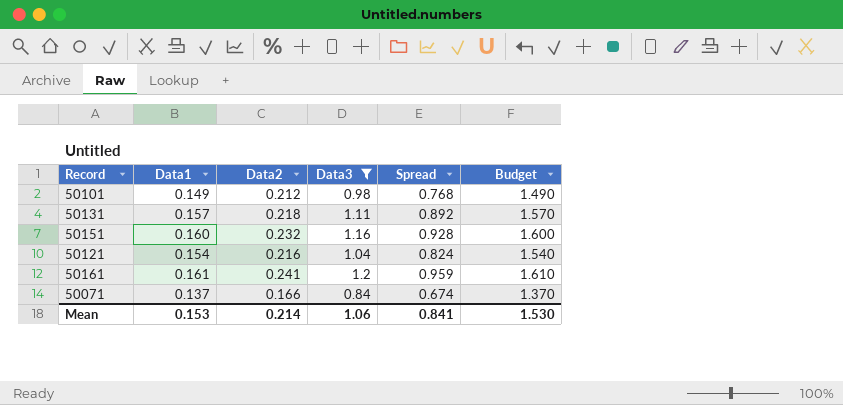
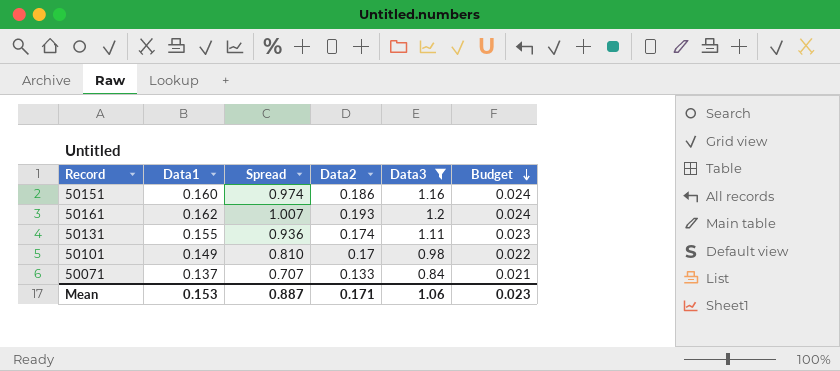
row order: none -> Budget descending
column Spread | position: 5 -> 3
column Budget | formula: [Data1] * 10 -> [Data1] * 0.15
row 50121: 0.154 | 0.216 | 1.04 | 0.824 | 1.540 -> none
50151 | Spread: 0.928 -> 0.974
50151 | Data2: 0.232 -> 0.186
50161 | Data1: 0.161 -> 0.162
50161 | Spread: 0.959 -> 1.007
50161 | Data2: 0.241 -> 0.193
50131 | Data1: 0.157 -> 0.155
50131 | Spread: 0.892 -> 0.936
50131 | Data2: 0.218 -> 0.174
50101 | Spread: 0.768 -> 0.810
50101 | Data2: 0.212 -> 0.17
50071 | Spread: 0.674 -> 0.707
50071 | Data2: 0.166 -> 0.133
Mean | Spread: 0.841 -> 0.887
Mean | Data2: 0.214 -> 0.171
Mean | Budget: 1.530 -> 0.023

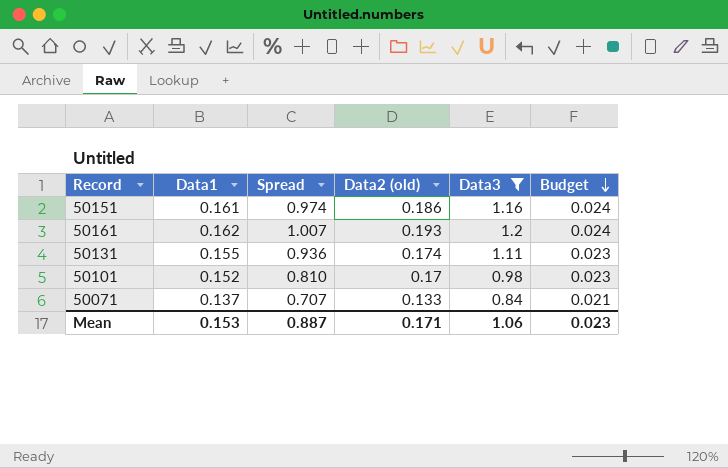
column name: Data2 -> Data2 (old)
50151 | Data1: 0.160 -> 0.161
50101 | Data1: 0.149 -> 0.152
50101 | Budget: 0.022 -> 0.023

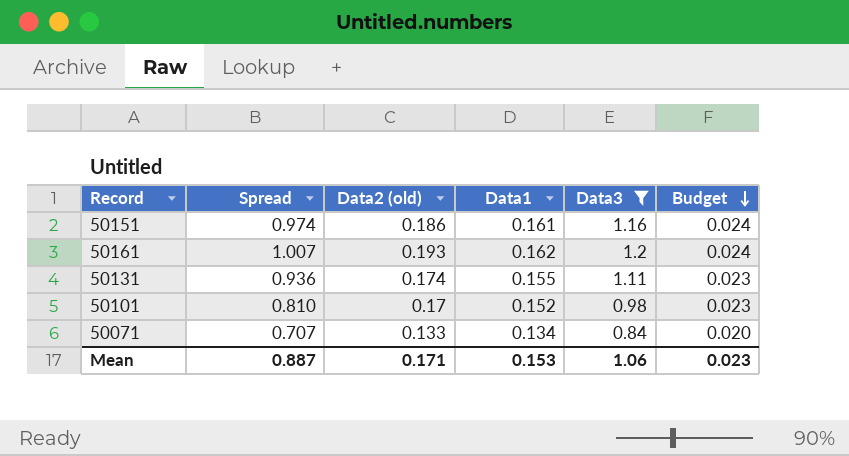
column Data1 | position: 2 -> 4
50071 | Data1: 0.137 -> 0.134
50071 | Budget: 0.021 -> 0.020

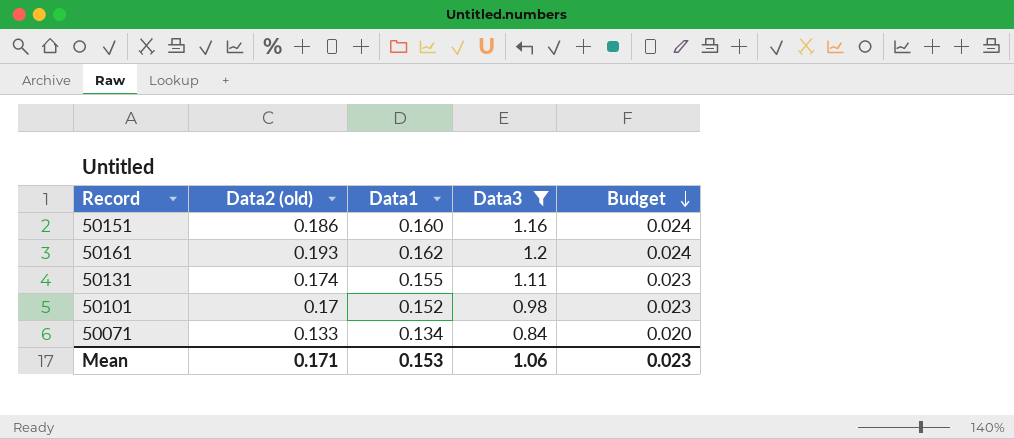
column Spread | formula: [Data3] - [Data2 (old)] -> none
50151 | Data1: 0.161 -> 0.160

